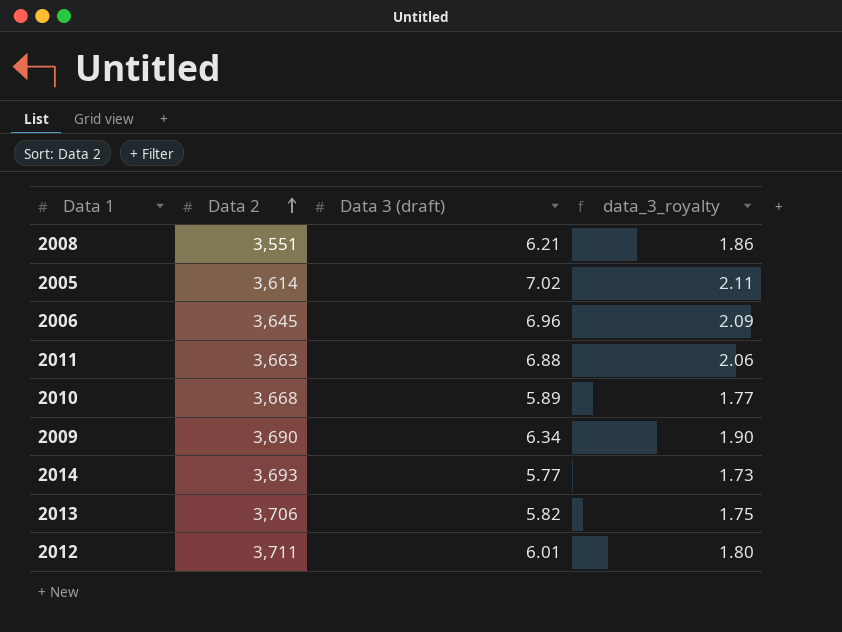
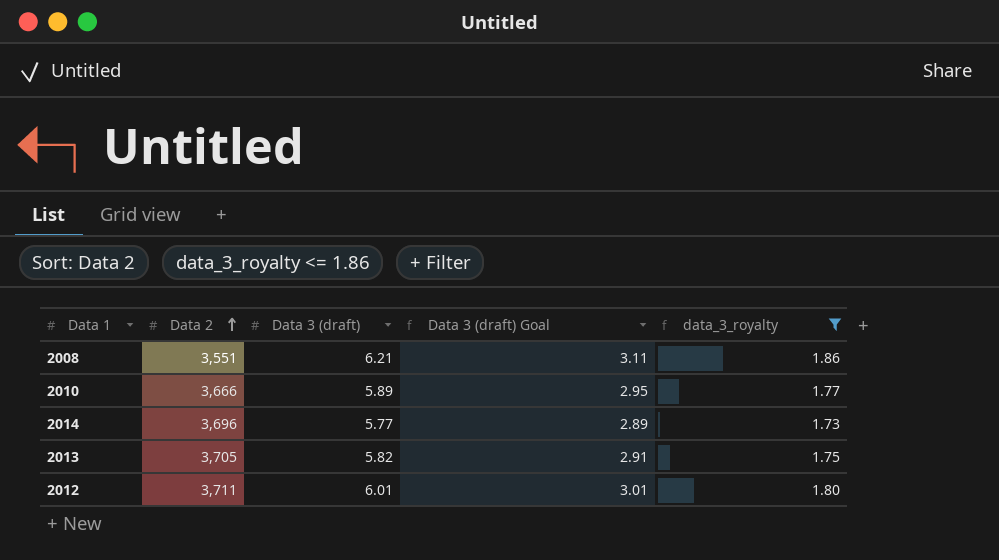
filter: none -> data_3_royalty <= 1.86
column Data 3 (draft) Goal | formula: none -> [Data 3 (draft)] * 0.5
2010 | Data 2: 3,668 -> 3,666
2014 | Data 2: 3,693 -> 3,696
2013 | Data 2: 3,706 -> 3,705

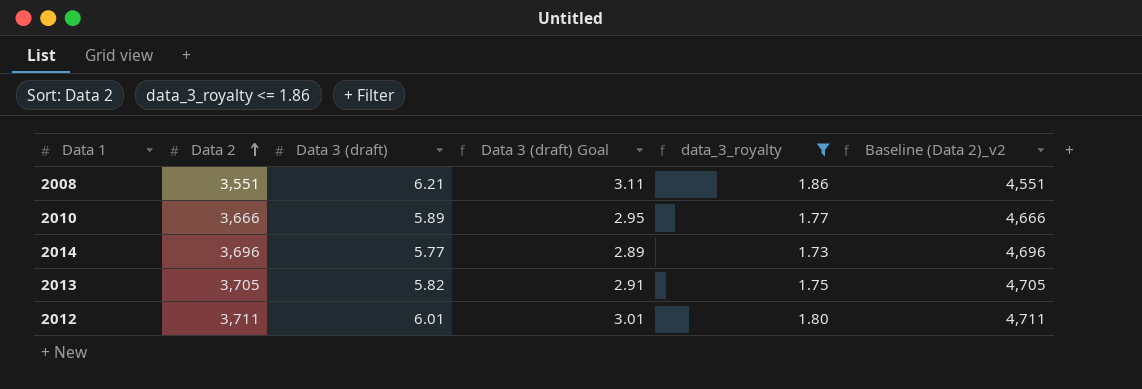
column Baseline (Data 2)_v2 | formula: none -> [Data 2] + 1000

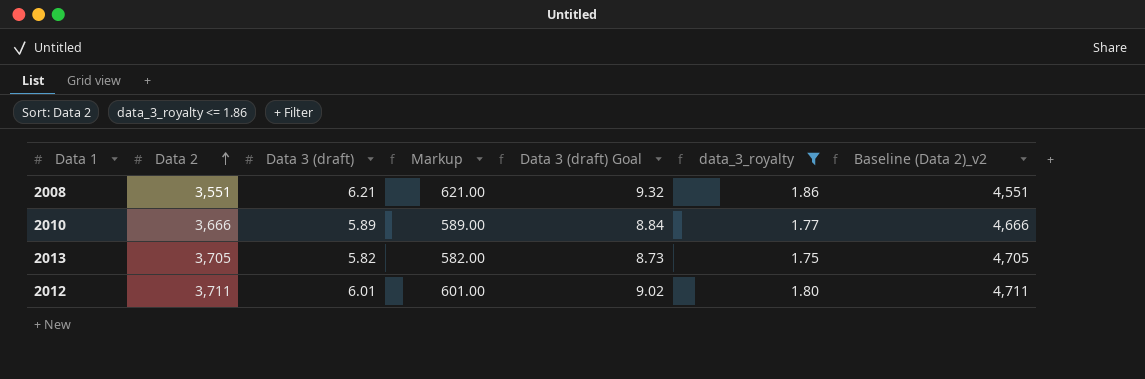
column Markup | formula: none -> [Data 3 (draft)] * 100
column Data 3 (draft) Goal | formula: [Data 3 (draft)] * 0.5 -> [Data 3 (draft)] * 1.5
row 2014: 3,696 | 5.77 | 2.89 | 1.73 | 4,696 -> none

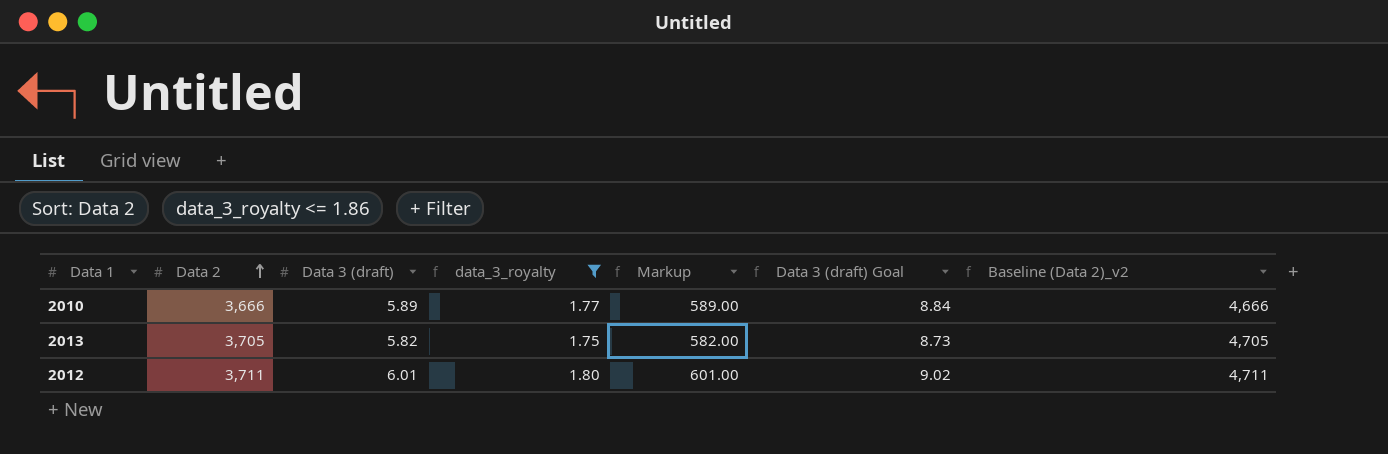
column data_3_royalty | position: 6 -> 4
row 2008: 3,551 | 6.21 | 621.00 | 9.32 | 1.86 | 4,551 -> none

